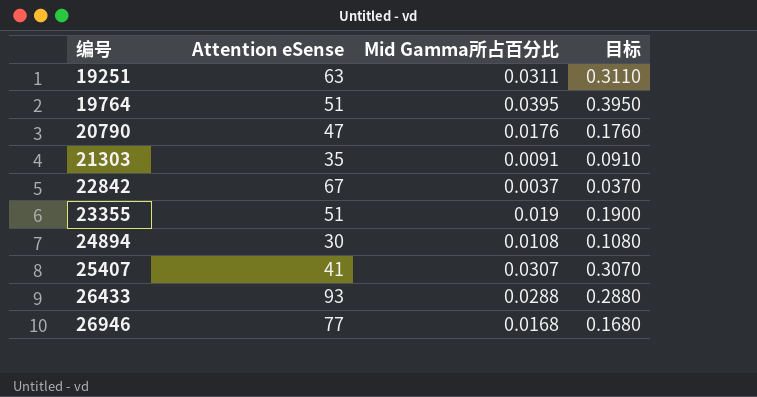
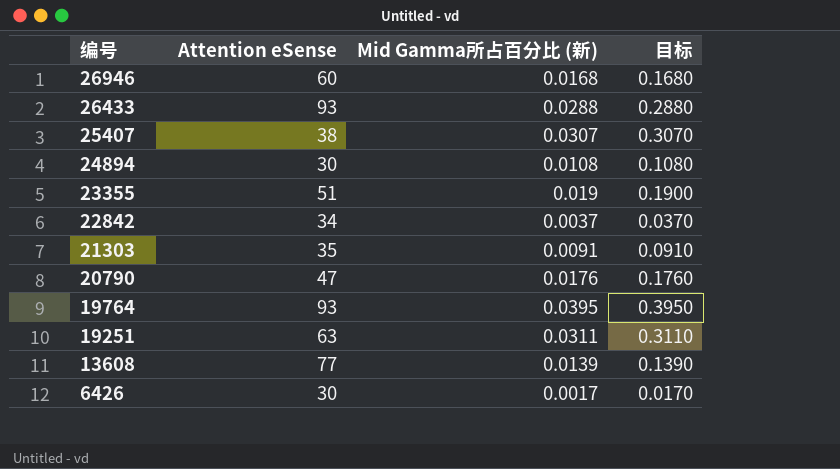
row order: 编号 ascending -> 编号 descending
column name: Mid Gamma所占百分比 -> Mid Gamma所占百分比 (新)
26946 | Attention eSense: 77 -> 60
25407 | Attention eSense: 41 -> 38
22842 | Attention eSense: 67 -> 34
19764 | Attention eSense: 51 -> 93
row 13608: none -> 77 | 0.0139 | 0.1390
row 6426: none -> 30 | 0.0017 | 0.0170

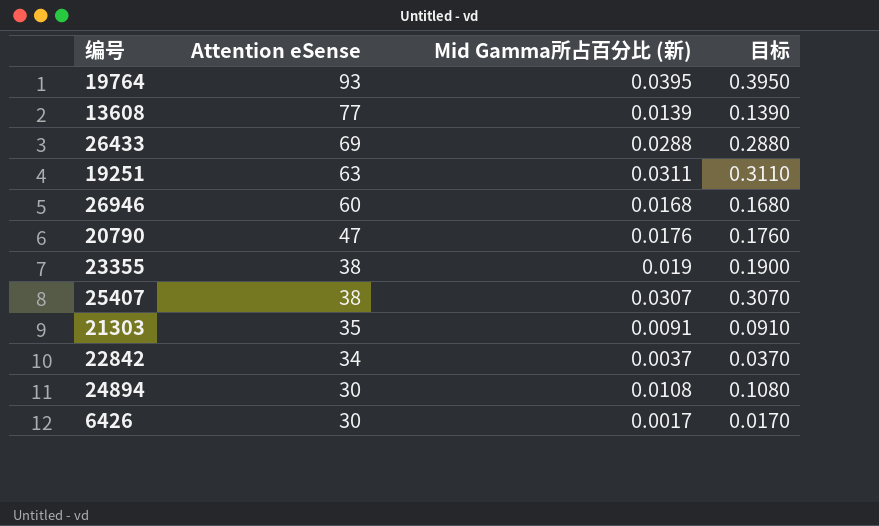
row order: 编号 descending -> Attention eSense descending
26433 | Attention eSense: 93 -> 69
23355 | Attention eSense: 51 -> 38

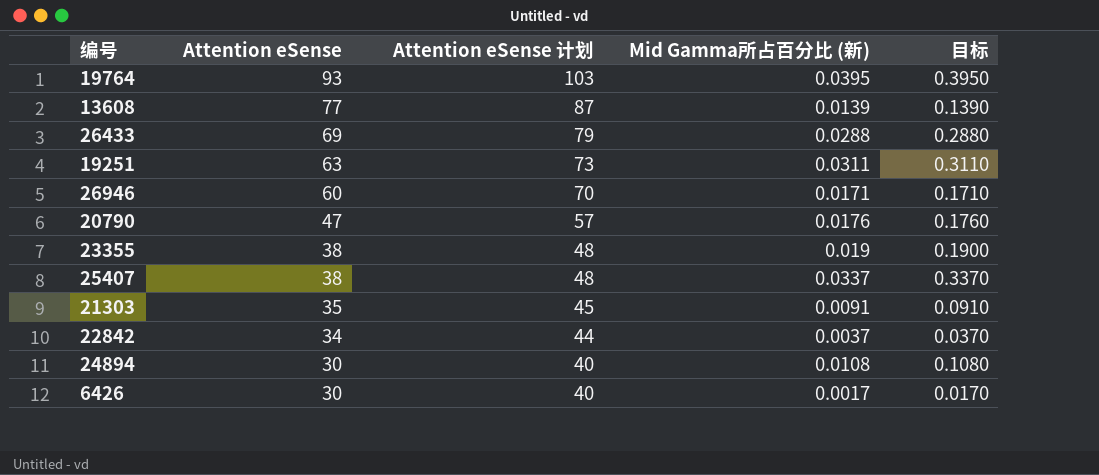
column Attention eSense 计划 | formula: none -> [Attention eSense] + 10
26946 | Mid Gamma所占百分比 (新): 0.0168 -> 0.0171
26946 | 目标: 0.1680 -> 0.1710
25407 | Mid Gamma所占百分比 (新): 0.0307 -> 0.0337
25407 | 目标: 0.3070 -> 0.3370

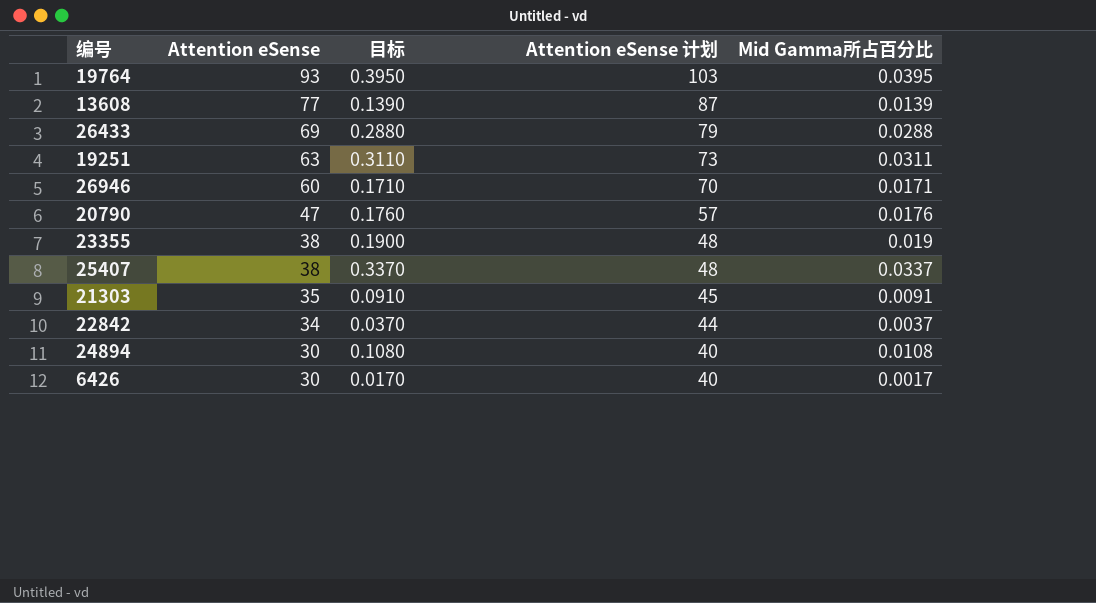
column 目标 | position: 5 -> 3
column name: Mid Gamma所占百分比 (新) -> Mid Gamma所占百分比

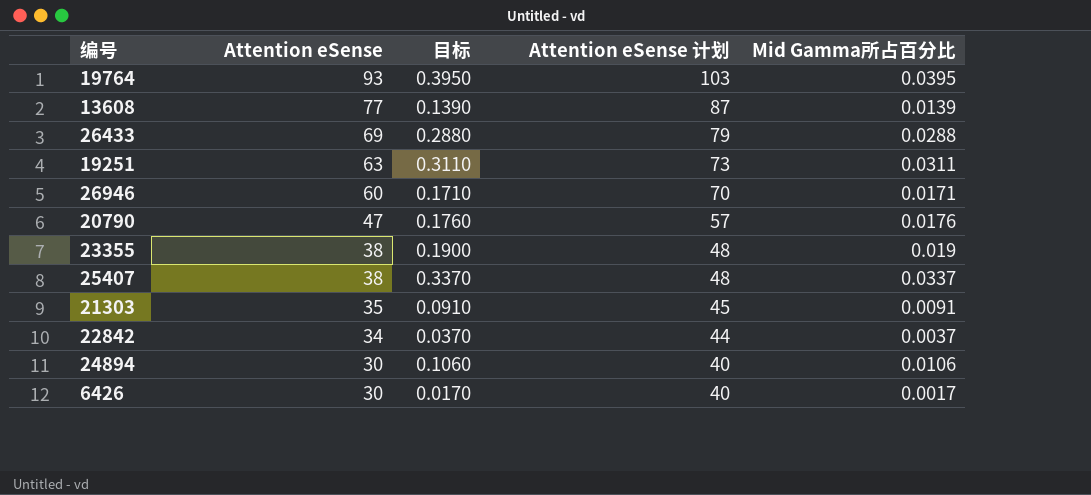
24894 | 目标: 0.1080 -> 0.1060
24894 | Mid Gamma所占百分比: 0.0108 -> 0.0106

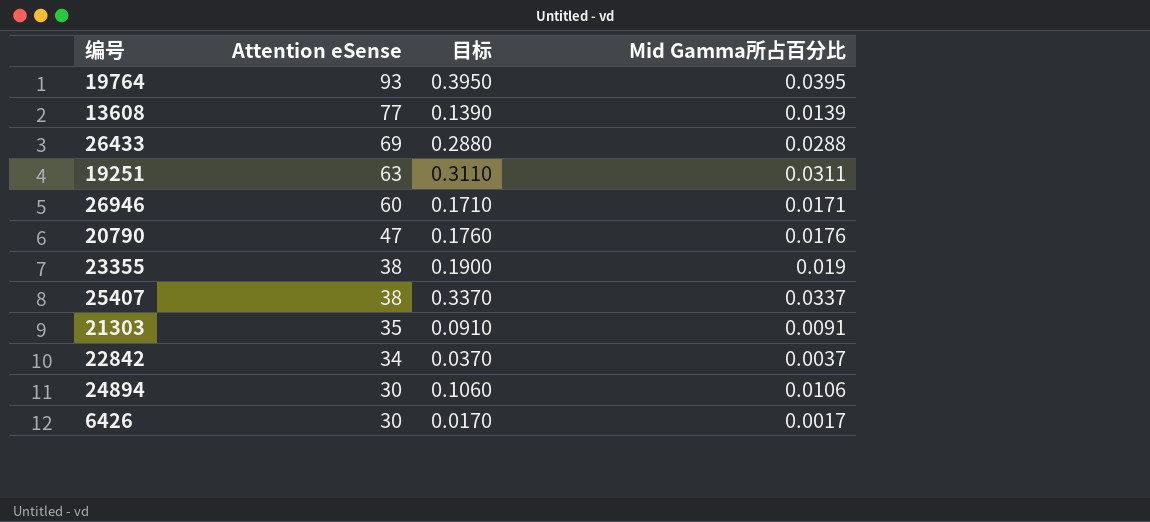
column Attention eSense 计划 | formula: [Attention eSense] + 10 -> none

